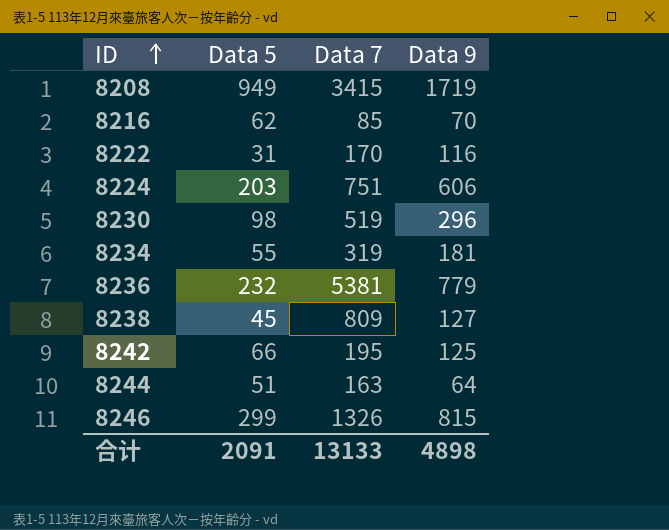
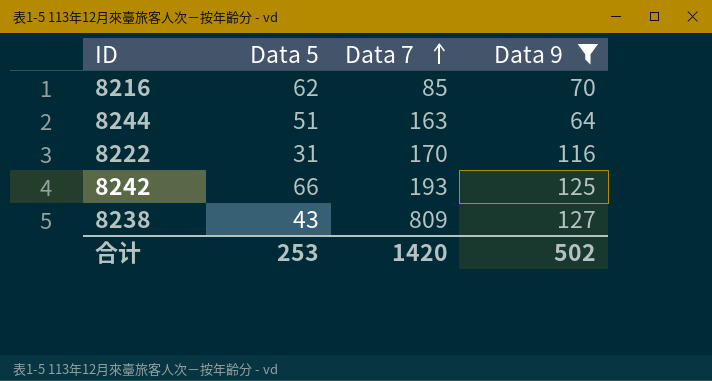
filter: none -> Data 9 <= 127
row order: ID ascending -> Data 7 ascending
8242 | Data 7: 195 -> 193
8238 | Data 5: 45 -> 43
合计 | Data 5: 2091 -> 253
合计 | Data 7: 13133 -> 1420
合计 | Data 9: 4898 -> 502

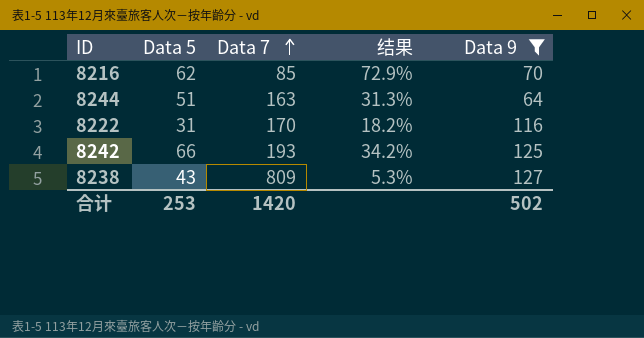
column 结果 | formula: none -> [Data 5] / [Data 7]

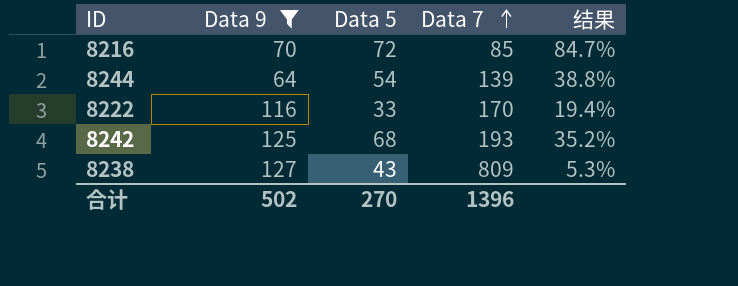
column Data 9 | position: 5 -> 2
8216 | Data 5: 62 -> 72
8216 | 结果: 72.9% -> 84.7%
8244 | Data 5: 51 -> 54
8244 | Data 7: 163 -> 139
8244 | 结果: 31.3% -> 38.8%
8222 | Data 5: 31 -> 33
8222 | 结果: 18.2% -> 19.4%
8242 | Data 5: 66 -> 68
8242 | 结果: 34.2% -> 35.2%
合计 | Data 5: 253 -> 270
合计 | Data 7: 1420 -> 1396

